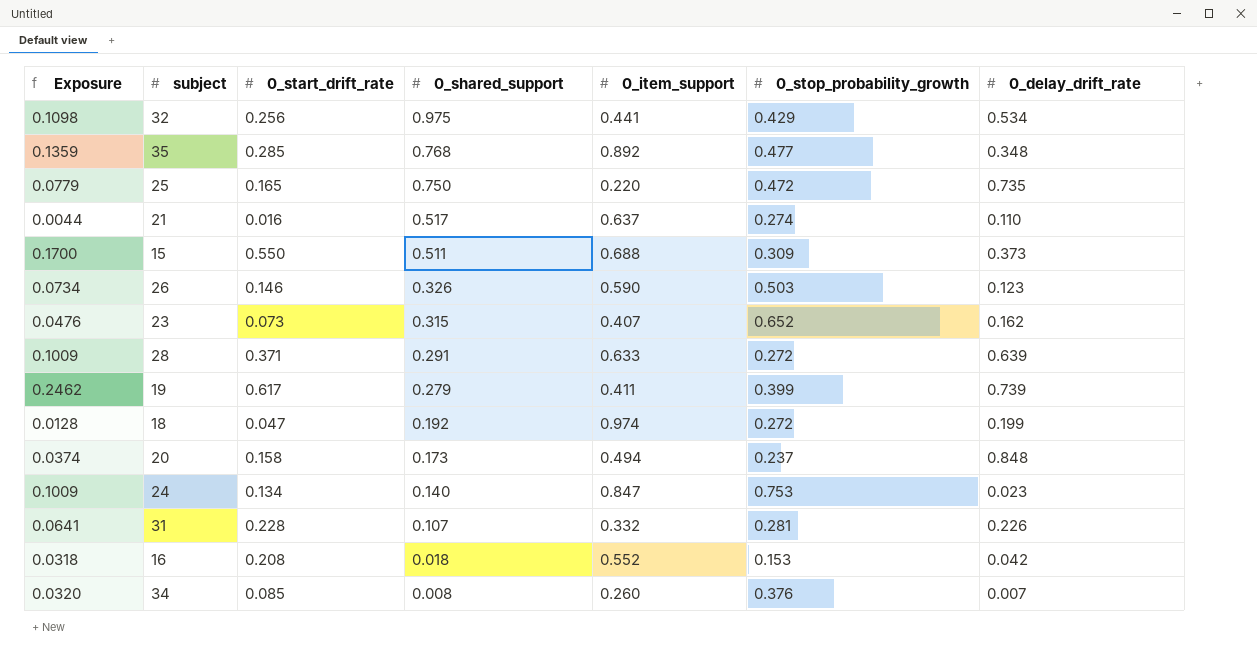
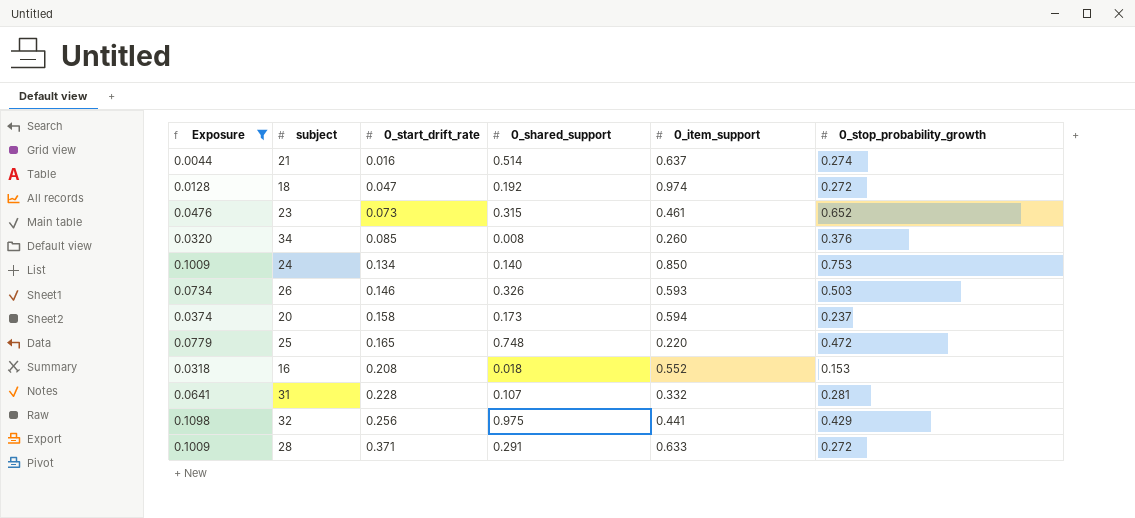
filter: none -> Exposure <= 0.1098
row order: 0_shared_support descending -> 0_start_drift_rate ascending
column 0_delay_drift_rate | position: 7 -> none
21 | 0_shared_support: 0.517 -> 0.514
23 | 0_item_support: 0.407 -> 0.461
24 | 0_item_support: 0.847 -> 0.850
26 | 0_item_support: 0.590 -> 0.593
20 | 0_item_support: 0.494 -> 0.594
25 | 0_shared_support: 0.750 -> 0.748

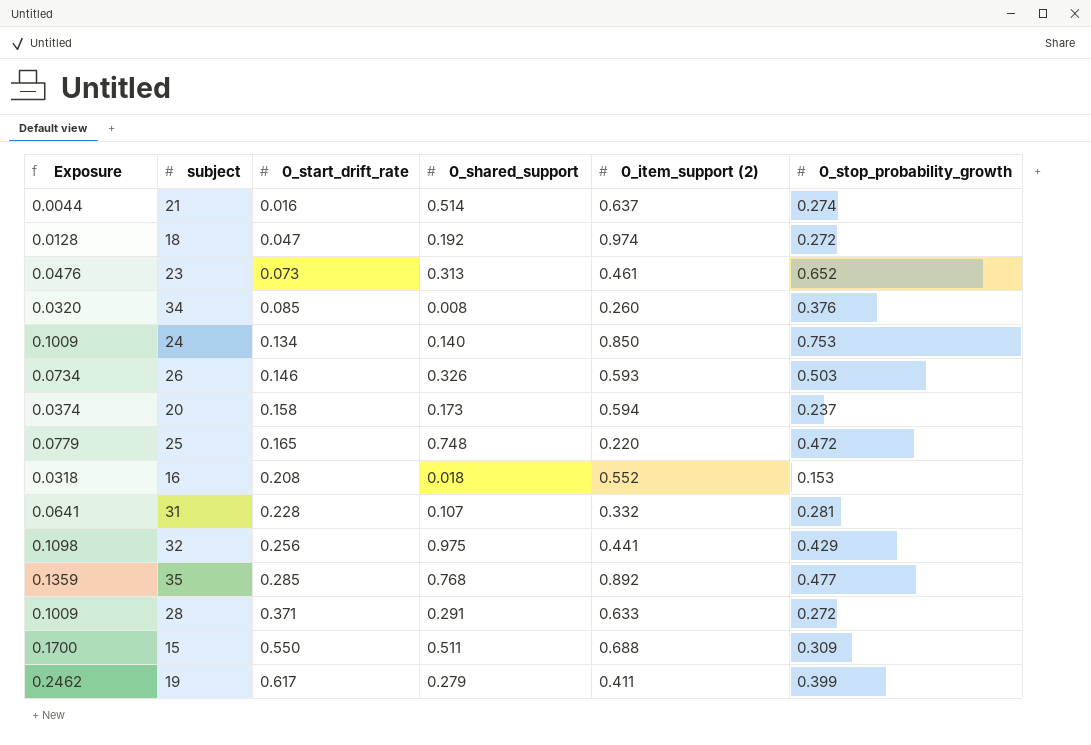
filter: Exposure <= 0.1098 -> none
column name: 0_item_support -> 0_item_support (2)
23 | 0_shared_support: 0.315 -> 0.313

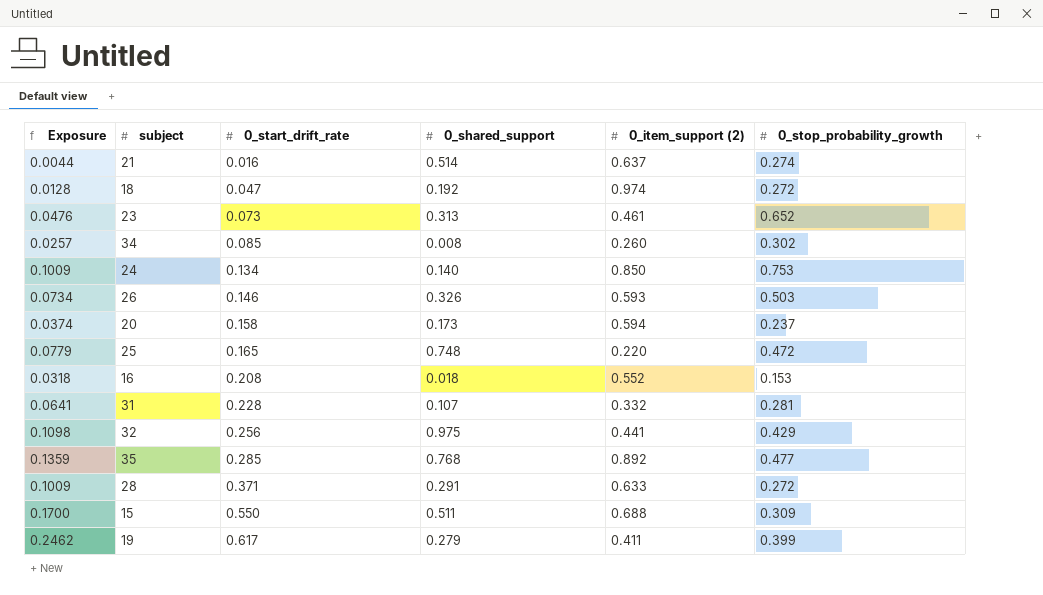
34 | Exposure: 0.0320 -> 0.0257
34 | 0_stop_probability_growth: 0.376 -> 0.302

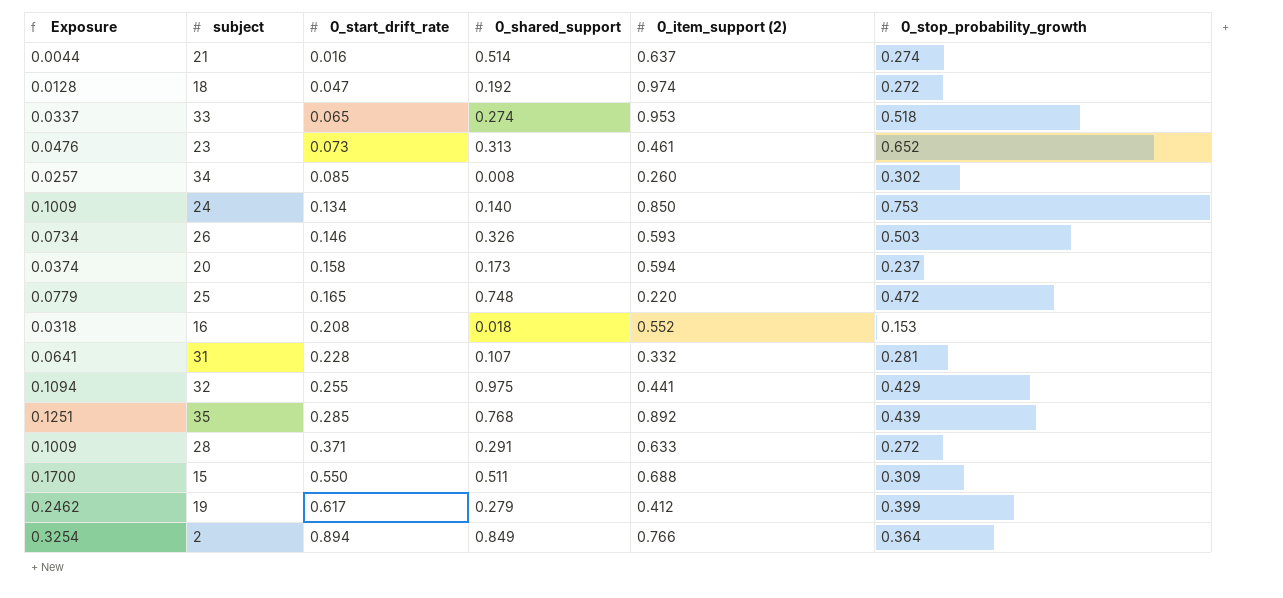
row 33: none -> 0.0337 | 0.065 | 0.274 | 0.953 | 0.518
32 | Exposure: 0.1098 -> 0.1094
32 | 0_start_drift_rate: 0.256 -> 0.255
35 | Exposure: 0.1359 -> 0.1251
35 | 0_stop_probability_growth: 0.477 -> 0.439
19 | 0_item_support (2): 0.411 -> 0.412
row 2: none -> 0.3254 | 0.894 | 0.849 | 0.766 | 0.364

